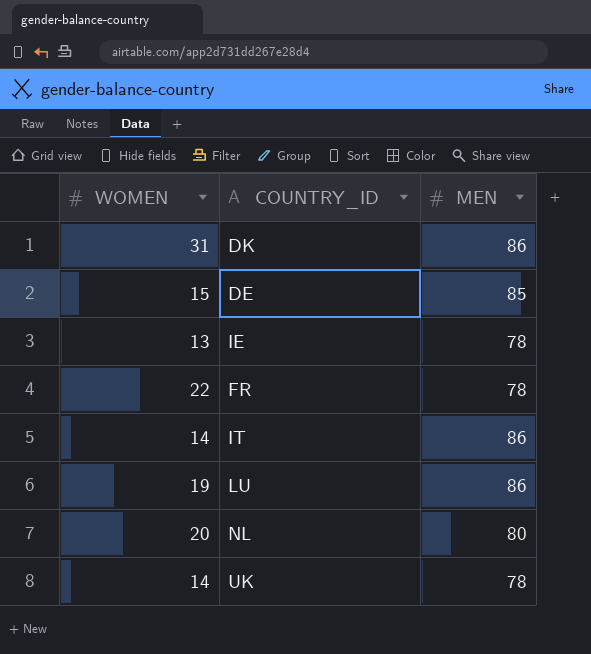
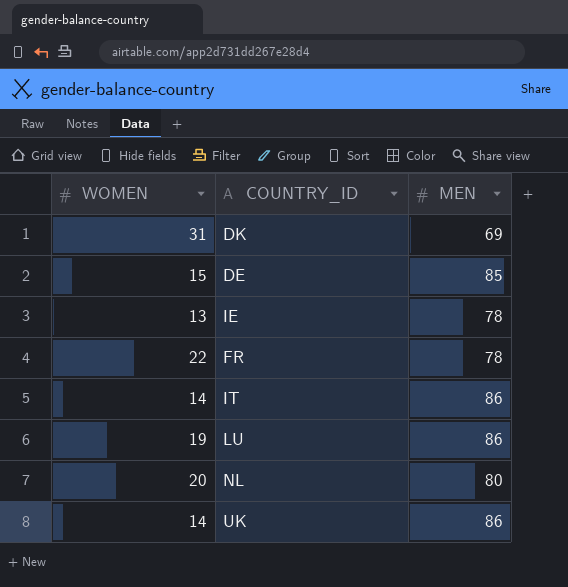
DK | MEN: 86 -> 69
UK | MEN: 78 -> 86

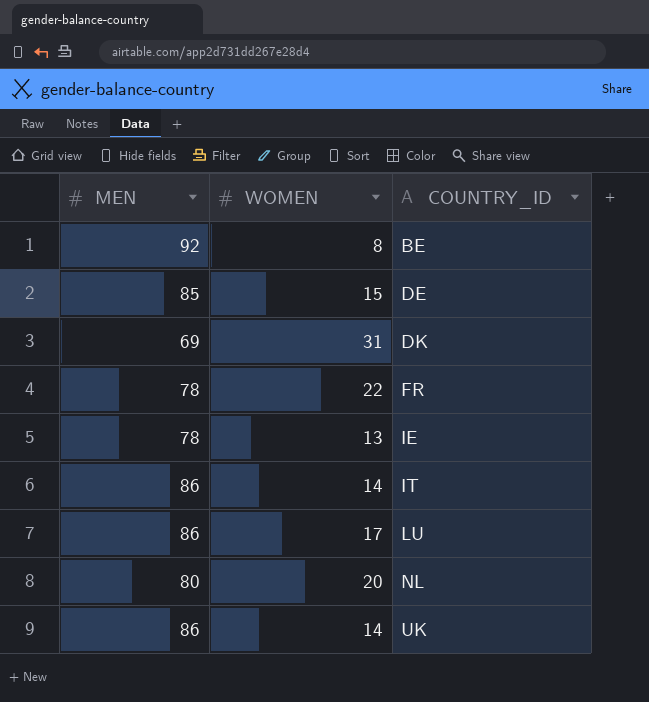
row order: none -> COUNTRY_ID ascending
column MEN | position: 3 -> 1
row BE: none -> 92 | 8
LU | WOMEN: 19 -> 17

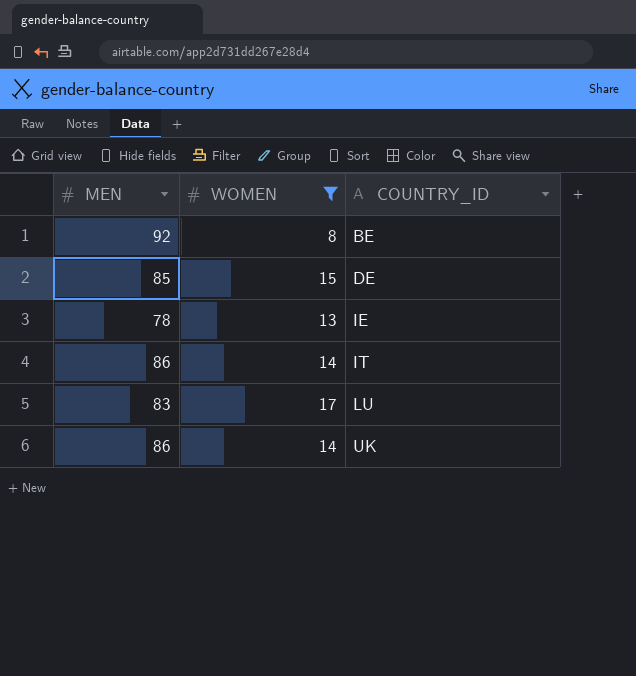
filter: none -> WOMEN <= 17
LU | MEN: 86 -> 83

